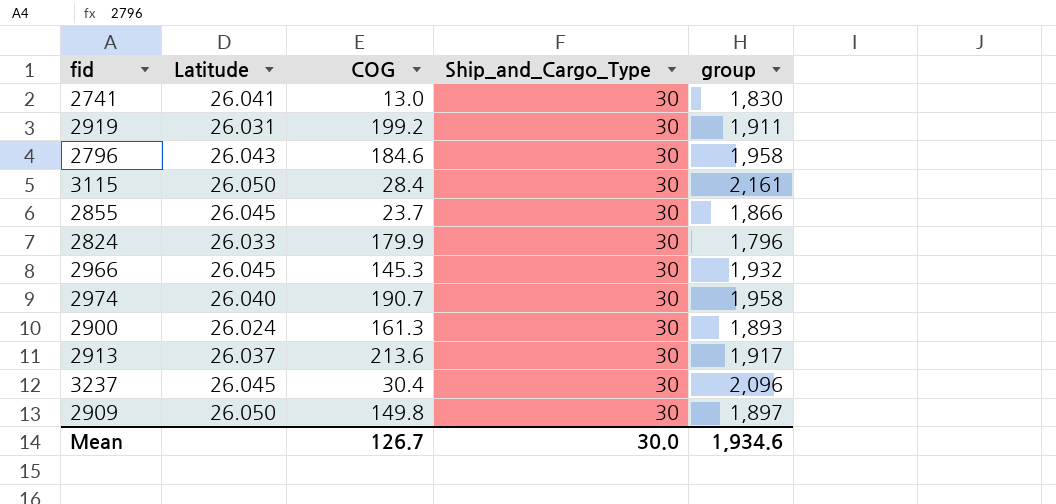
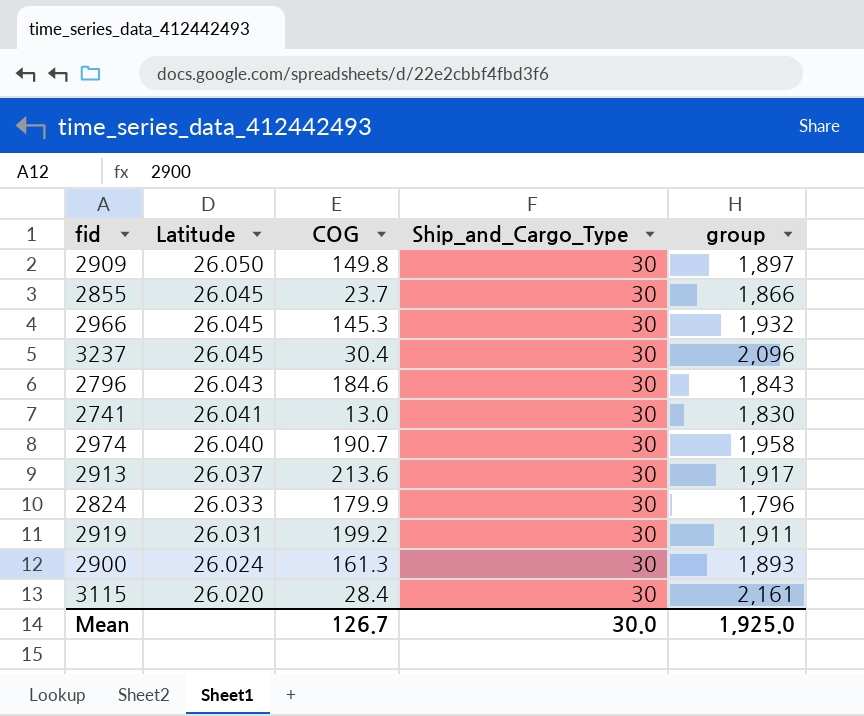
row order: none -> Latitude descending
2796 | group: 1,958 -> 1,843
3115 | Latitude: 26.050 -> 26.020
Mean | group: 1,934.6 -> 1,925.0

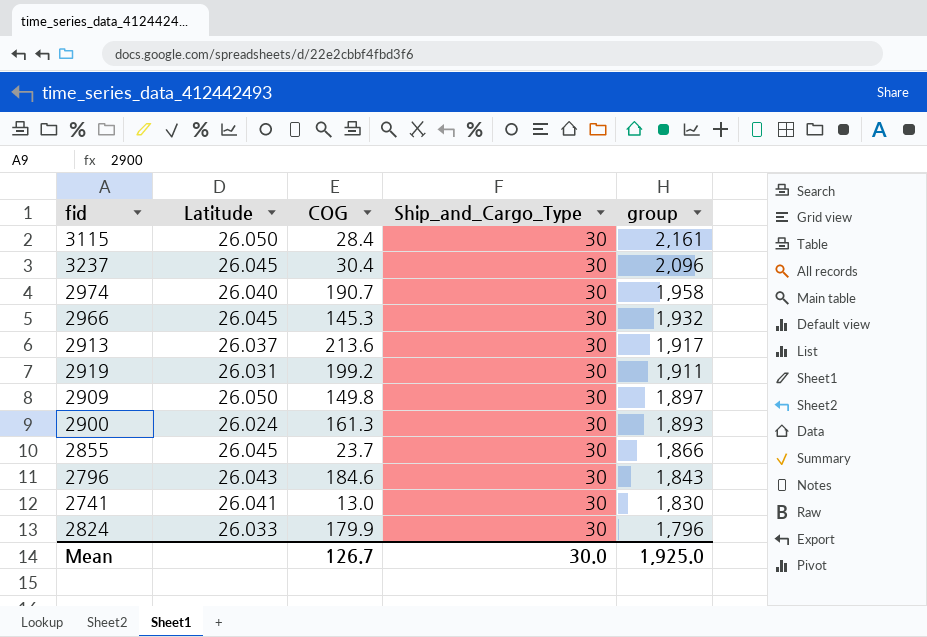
row order: Latitude descending -> group descending
3115 | Latitude: 26.020 -> 26.050

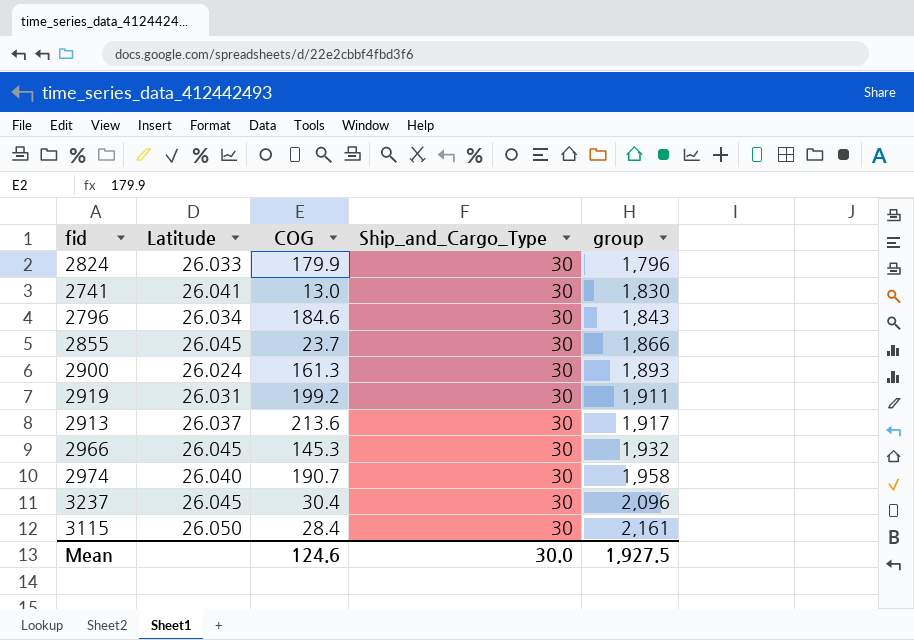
row order: group descending -> group ascending
row 2909: 26.050 | 149.8 | 30 | 1,897 -> none
2796 | Latitude: 26.043 -> 26.034
Mean | COG: 126.7 -> 124.6
Mean | group: 1,925.0 -> 1,927.5

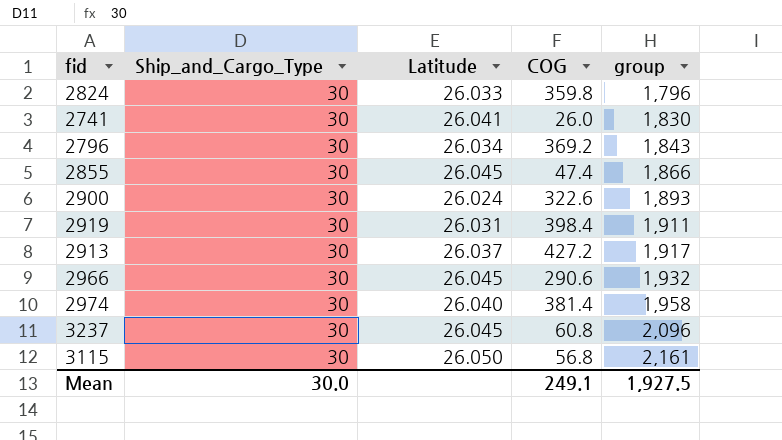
column Ship_and_Cargo_Type | position: 4 -> 2
2824 | COG: 179.9 -> 359.8
2741 | COG: 13.0 -> 26.0
2796 | COG: 184.6 -> 369.2
2855 | COG: 23.7 -> 47.4
2900 | COG: 161.3 -> 322.6
2919 | COG: 199.2 -> 398.4
2913 | COG: 213.6 -> 427.2
2966 | COG: 145.3 -> 290.6
2974 | COG: 190.7 -> 381.4
3237 | COG: 30.4 -> 60.8
3115 | COG: 28.4 -> 56.8
Mean | COG: 124.6 -> 249.1

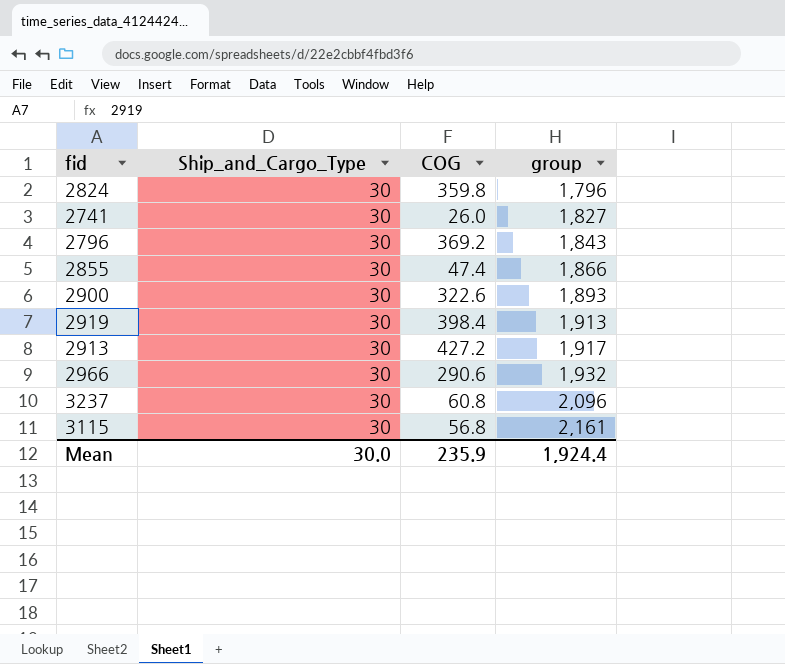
column Latitude | position: 3 -> none
row 2974: 30 | 26.040 | 381.4 | 1,958 -> none
2741 | group: 1,830 -> 1,827
2919 | group: 1,911 -> 1,913
Mean | COG: 249.1 -> 235.9
Mean | group: 1,927.5 -> 1,924.4

